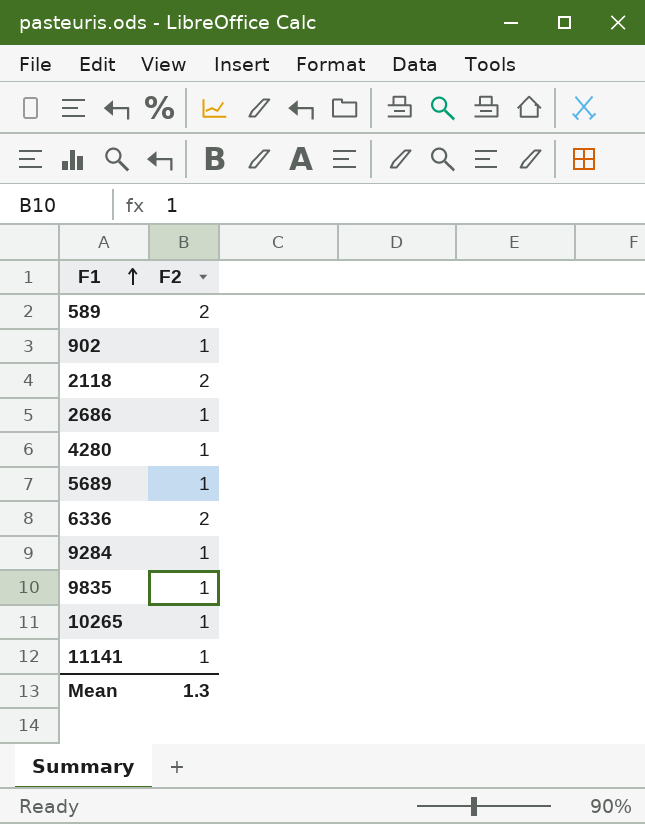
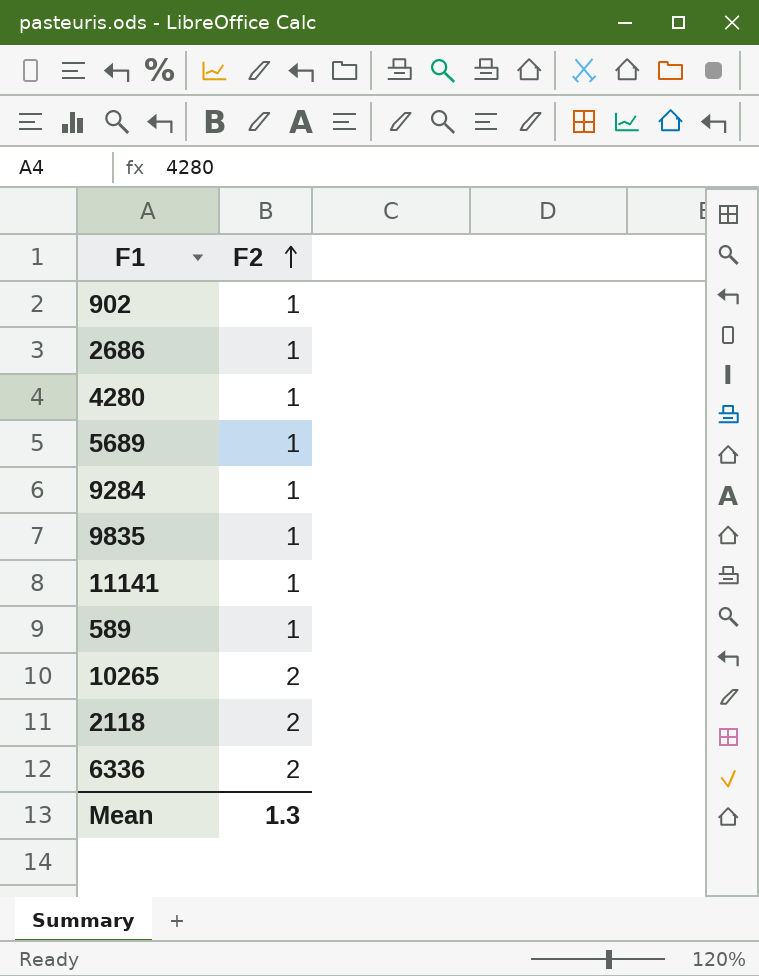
row order: F1 ascending -> F2 ascending
589 | F2: 2 -> 1
10265 | F2: 1 -> 2

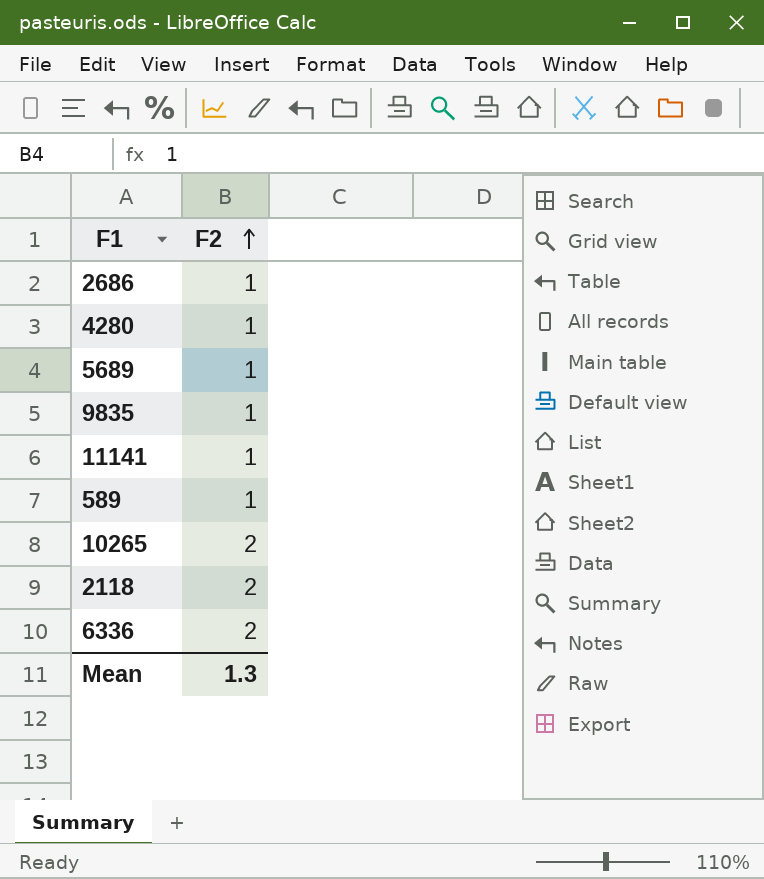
row 902: 1 -> none
row 9284: 1 -> none

